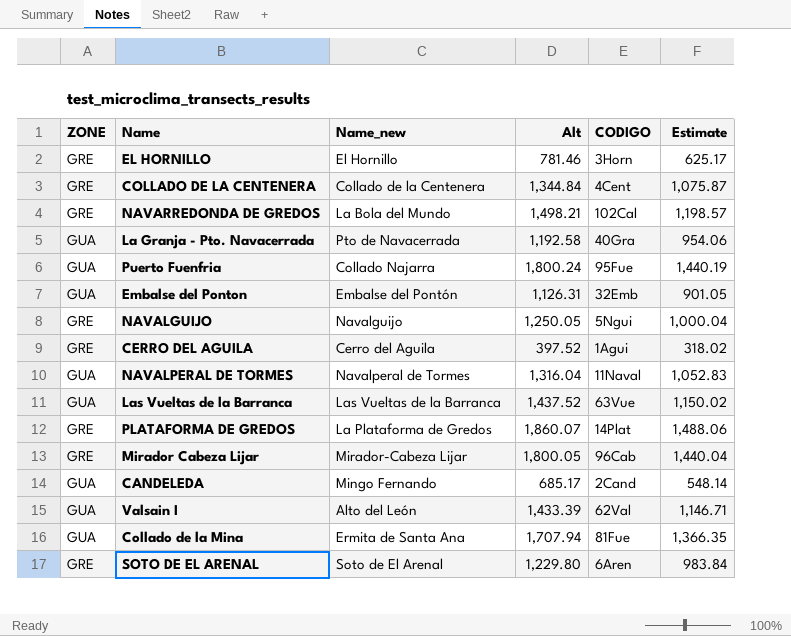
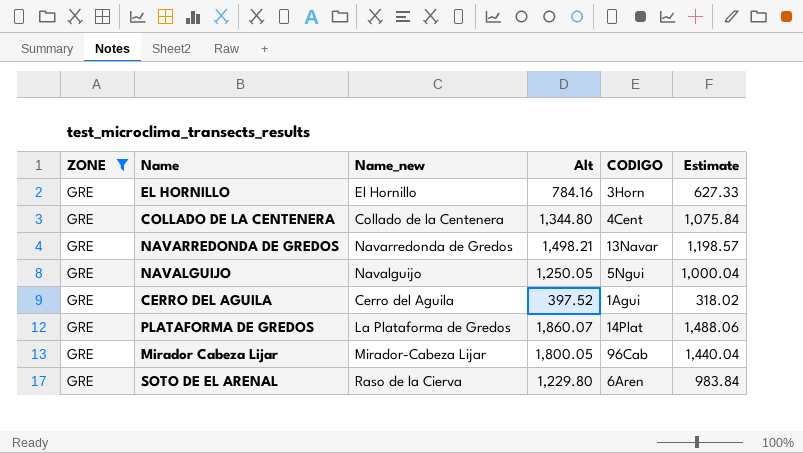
filter: none -> ZONE = GRE
EL HORNILLO | Alt: 781.46 -> 784.16
EL HORNILLO | Estimate: 625.17 -> 627.33
COLLADO DE LA CENTENERA | Alt: 1,344.84 -> 1,344.80
COLLADO DE LA CENTENERA | Estimate: 1,075.87 -> 1,075.84
NAVARREDONDA DE GREDOS | Name_new: La Bola del Mundo -> Navarredonda de Gredos
NAVARREDONDA DE GREDOS | CODIGO: 102Cal -> 13Navar
SOTO DE EL ARENAL | Name_new: Soto de El Arenal -> Raso de la Cierva

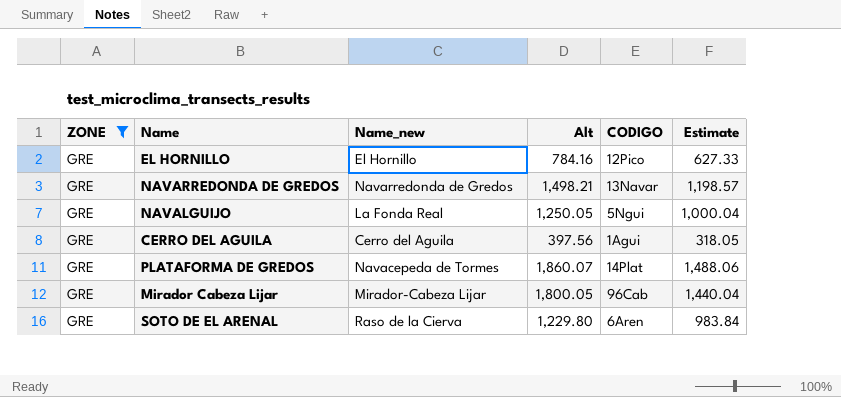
row COLLADO DE LA CENTENERA: GRE | Collado de la Centenera | 1,344.80 | 4Cent | 1,075.84 -> none
EL HORNILLO | CODIGO: 3Horn -> 12Pico
NAVALGUIJO | Name_new: Navalguijo -> La Fonda Real
CERRO DEL AGUILA | Alt: 397.52 -> 397.56
CERRO DEL AGUILA | Estimate: 318.02 -> 318.05
PLATAFORMA DE GREDOS | Name_new: La Plataforma de Gredos -> Navacepeda de Tormes

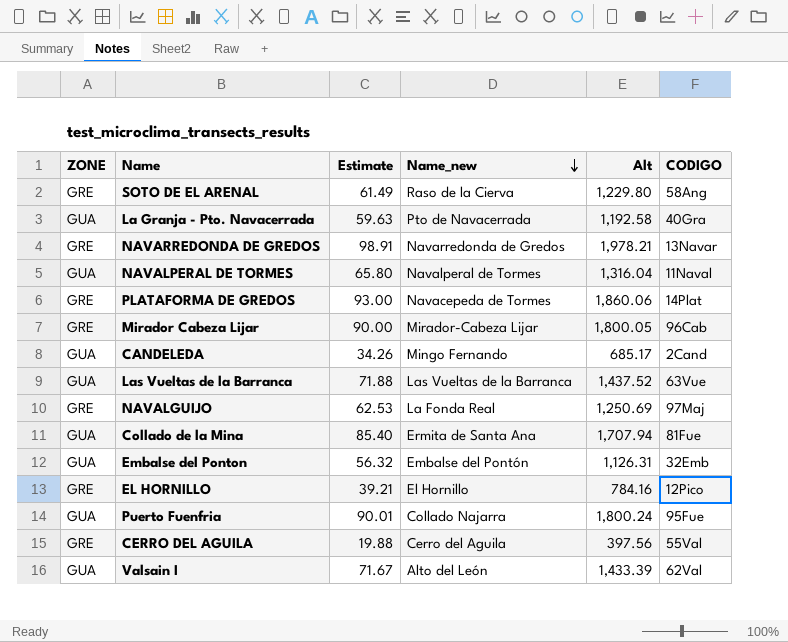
filter: ZONE = GRE -> none
row order: none -> Name_new descending
column Estimate | formula: [Alt] * 0.8 -> [Alt] * 0.05
column Estimate | position: 6 -> 3
SOTO DE EL ARENAL | CODIGO: 6Aren -> 58Ang
NAVARREDONDA DE GREDOS | Alt: 1,498.21 -> 1,978.21
PLATAFORMA DE GREDOS | Alt: 1,860.07 -> 1,860.06
NAVALGUIJO | Alt: 1,250.05 -> 1,250.69
NAVALGUIJO | CODIGO: 5Ngui -> 97Maj
CERRO DEL AGUILA | CODIGO: 1Agui -> 55Val

